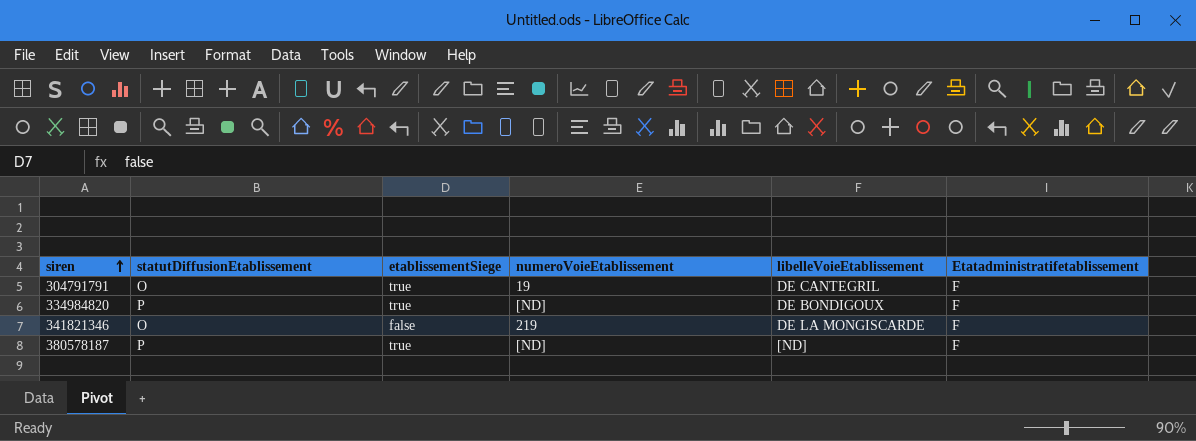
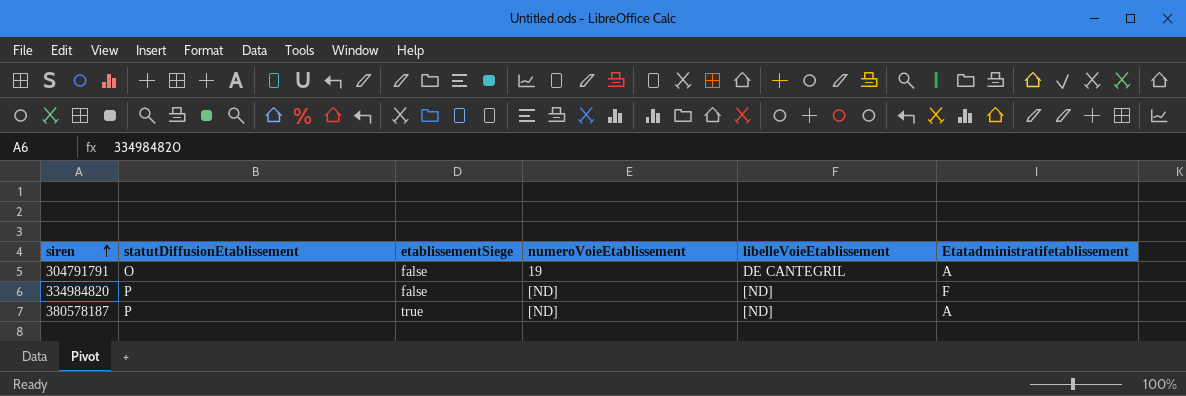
row 341821346: O | false | 219 | DE LA MONGISCARDE | F -> none
304791791 | etablissementSiege: true -> false
304791791 | Etatadministratifetablissement: F -> A
334984820 | etablissementSiege: true -> false
334984820 | libelleVoieEtablissement: DE BONDIGOUX -> [ND]
380578187 | Etatadministratifetablissement: F -> A

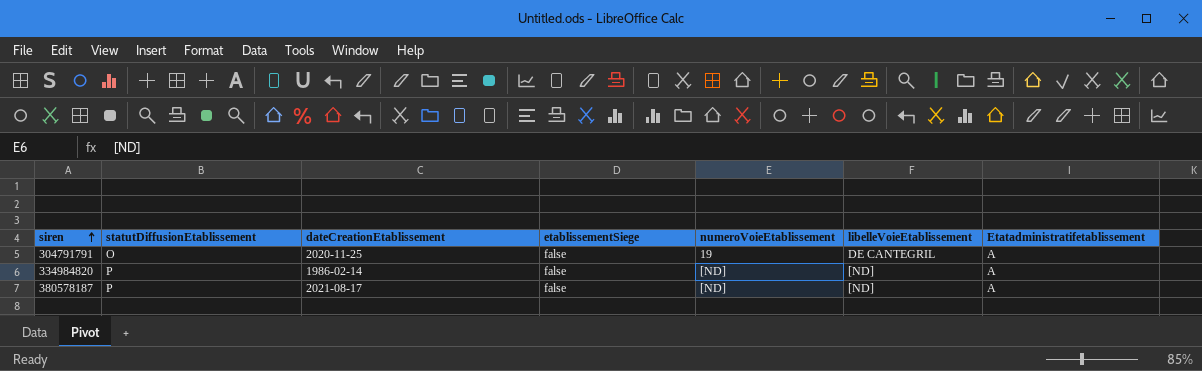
column dateCreationEtablissement | position: none -> 3
334984820 | Etatadministratifetablissement: F -> A
380578187 | etablissementSiege: true -> false

